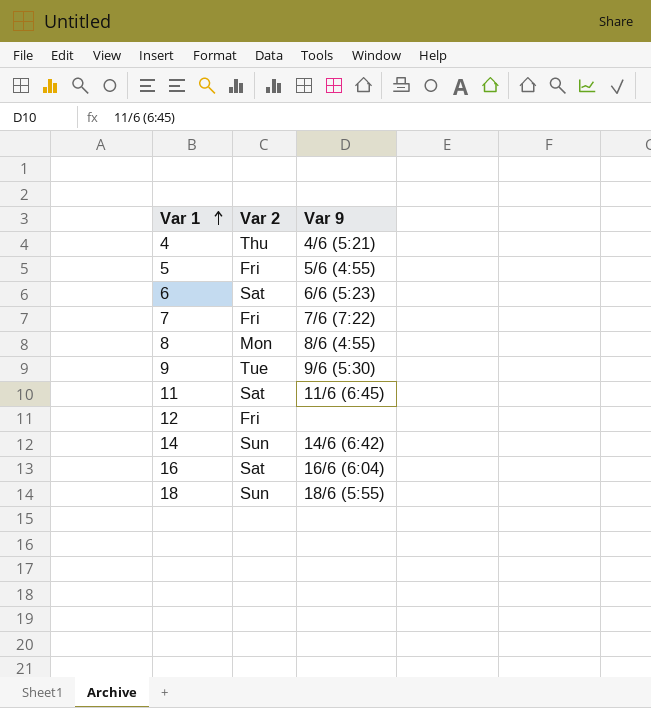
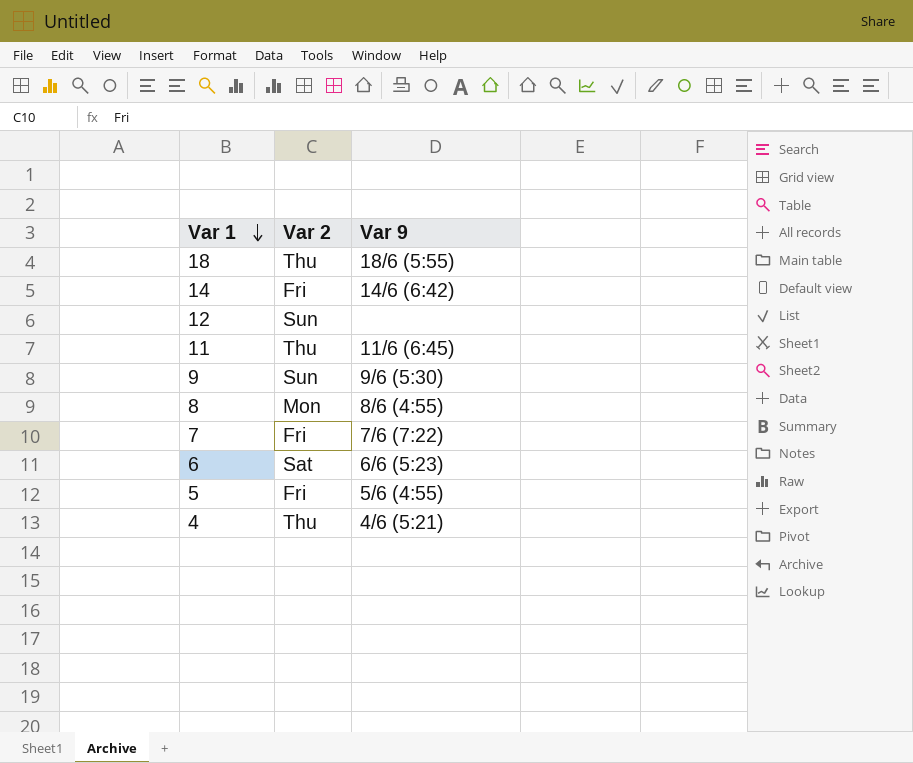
row order: Var 1 ascending -> Var 1 descending
row 16: Sat | 16/6 (6:04) -> none
18 | Var 2: Sun -> Thu
14 | Var 2: Sun -> Fri
12 | Var 2: Fri -> Sun
11 | Var 2: Sat -> Thu
9 | Var 2: Tue -> Sun

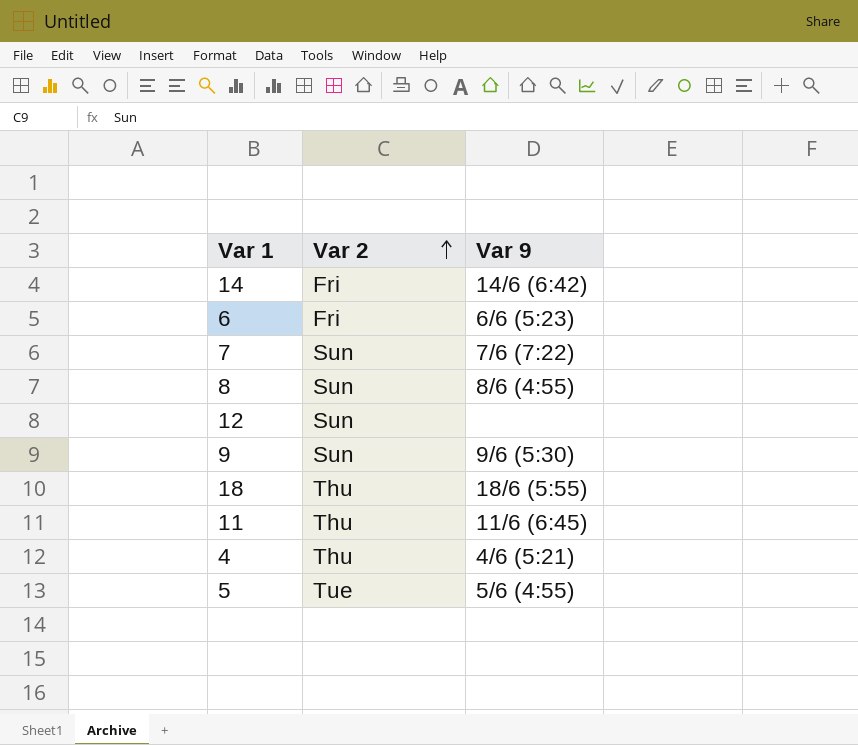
row order: Var 1 descending -> Var 2 ascending
6 | Var 2: Sat -> Fri
7 | Var 2: Fri -> Sun
8 | Var 2: Mon -> Sun
5 | Var 2: Fri -> Tue

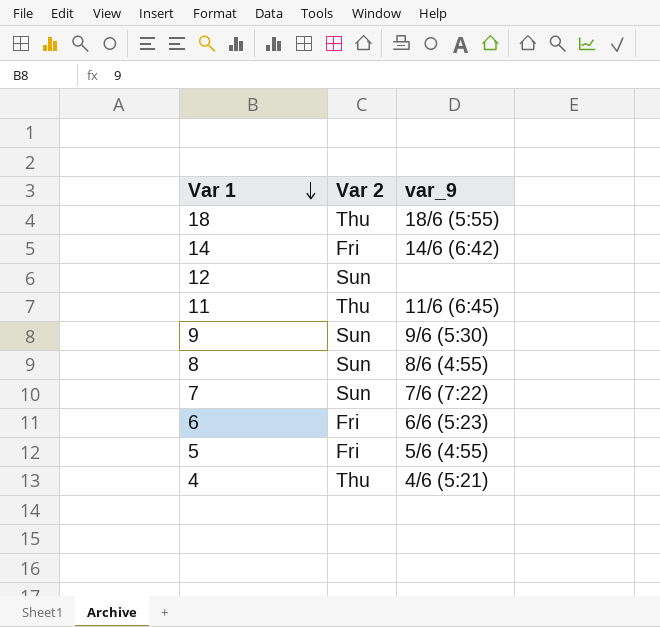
row order: Var 2 ascending -> Var 1 descending
column name: Var 9 -> var_9
5 | Var 2: Tue -> Fri

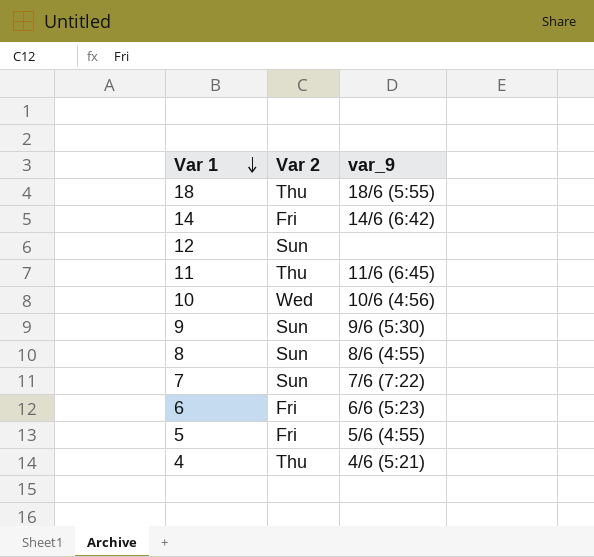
row 10: none -> Wed | 10/6 (4:56)

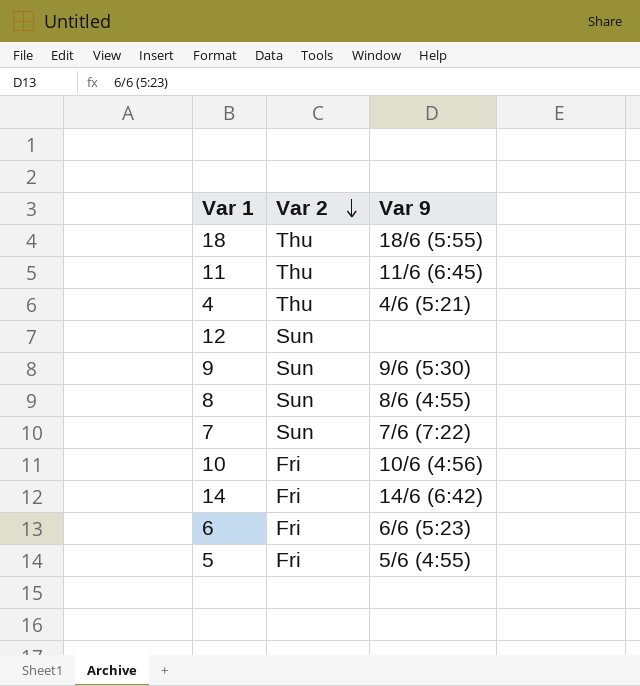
row order: Var 1 descending -> Var 2 descending
column name: var_9 -> Var 9
10 | Var 2: Wed -> Fri

